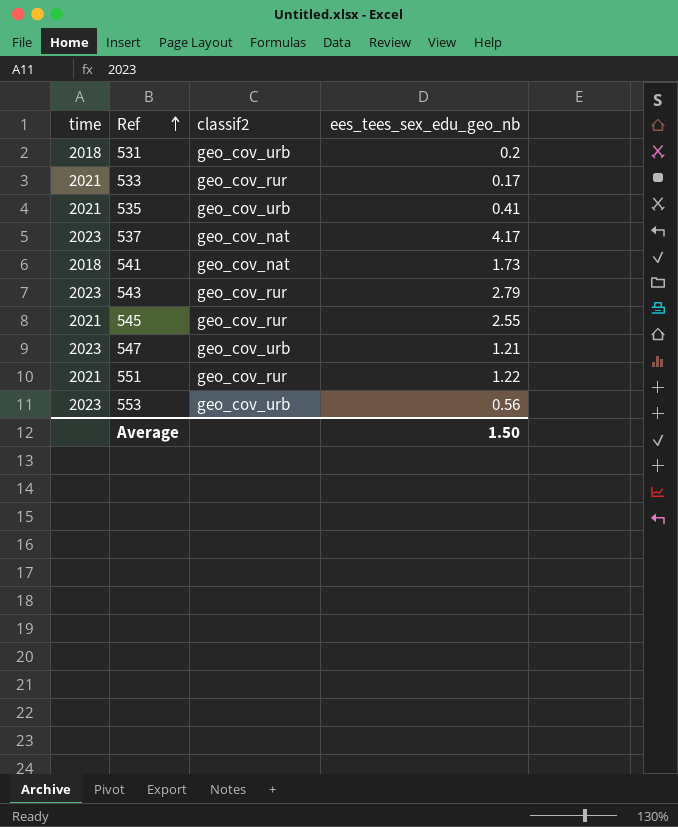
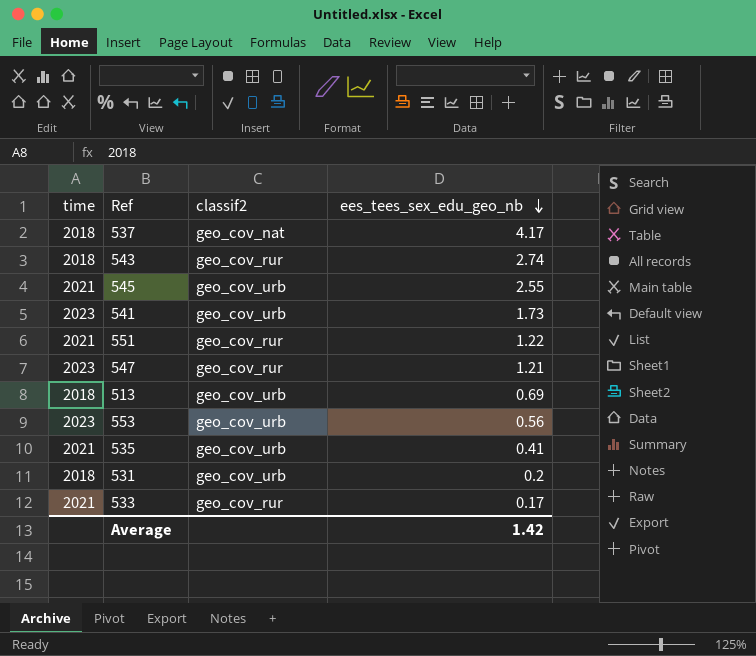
row order: Ref ascending -> ees_tees_sex_edu_geo_nb descending
537 | time: 2023 -> 2018
543 | time: 2023 -> 2018
543 | ees_tees_sex_edu_geo_nb: 2.79 -> 2.74
545 | classif2: geo_cov_rur -> geo_cov_urb
541 | time: 2018 -> 2023
541 | classif2: geo_cov_nat -> geo_cov_urb
547 | classif2: geo_cov_urb -> geo_cov_rur
row 513: none -> 2018 | geo_cov_urb | 0.69
Average | ees_tees_sex_edu_geo_nb: 1.50 -> 1.42

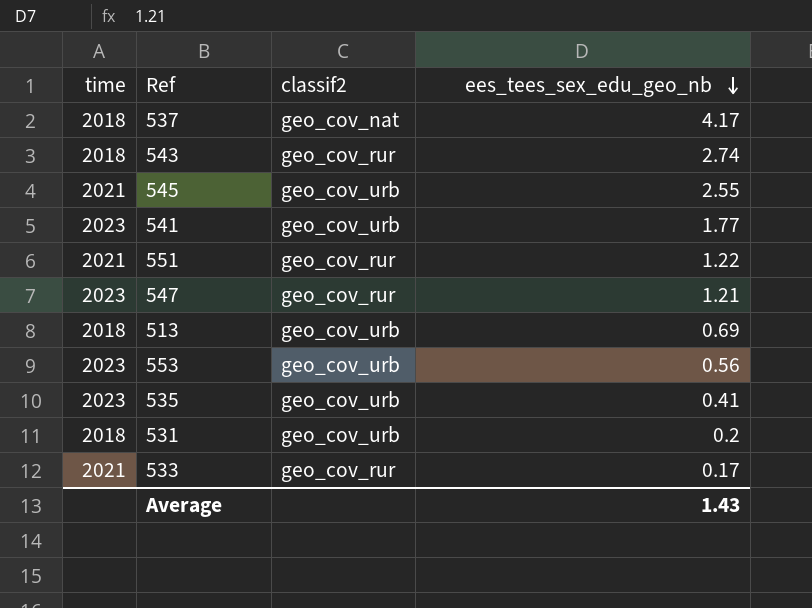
541 | ees_tees_sex_edu_geo_nb: 1.73 -> 1.77
535 | time: 2021 -> 2023
Average | ees_tees_sex_edu_geo_nb: 1.42 -> 1.43

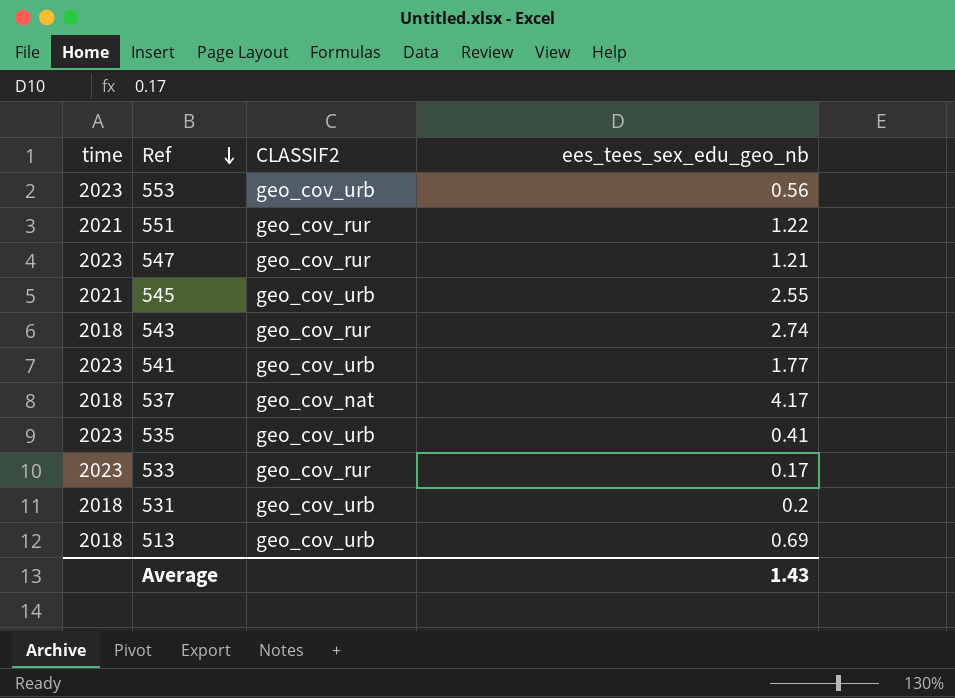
row order: ees_tees_sex_edu_geo_nb descending -> Ref descending
column name: classif2 -> CLASSIF2
533 | time: 2021 -> 2023

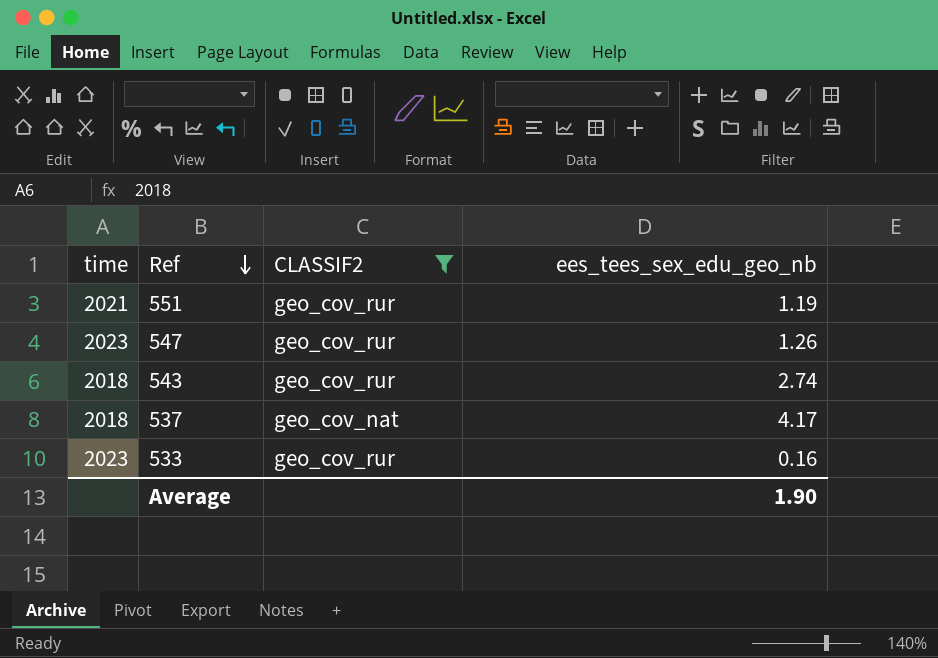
filter: none -> CLASSIF2 != geo_cov_urb
551 | ees_tees_sex_edu_geo_nb: 1.22 -> 1.19
547 | ees_tees_sex_edu_geo_nb: 1.21 -> 1.26
533 | ees_tees_sex_edu_geo_nb: 0.17 -> 0.16
Average | ees_tees_sex_edu_geo_nb: 1.43 -> 1.90

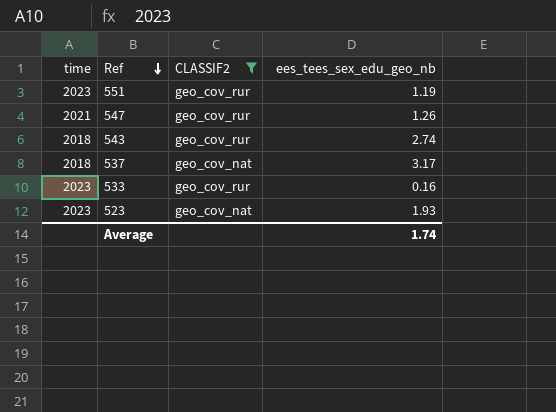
551 | time: 2021 -> 2023
547 | time: 2023 -> 2021
537 | ees_tees_sex_edu_geo_nb: 4.17 -> 3.17
row 523: none -> 2023 | geo_cov_nat | 1.93
Average | ees_tees_sex_edu_geo_nb: 1.90 -> 1.74

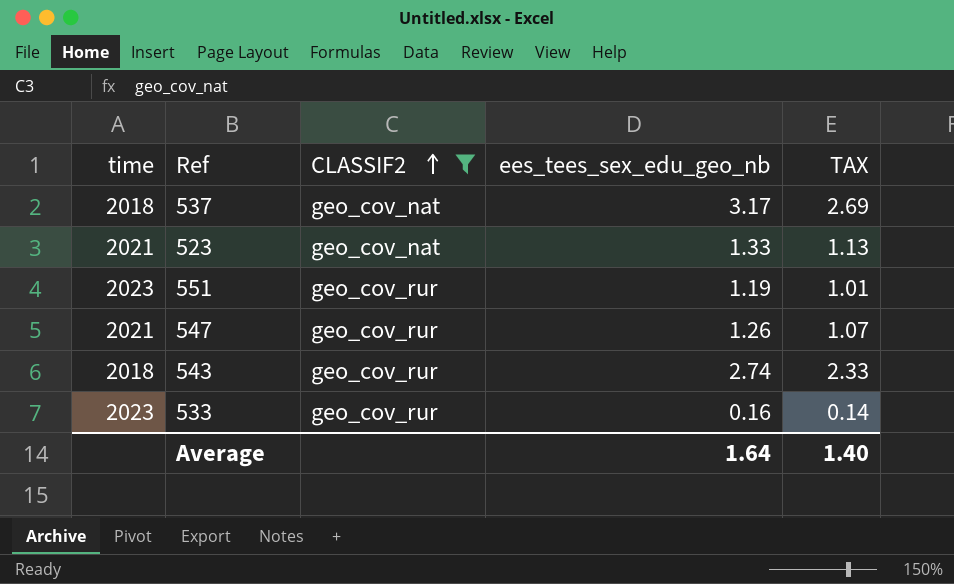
row order: Ref descending -> CLASSIF2 ascending
column TAX | formula: none -> [ees_tees_sex_edu_geo_nb] * 0.85
523 | time: 2023 -> 2021
523 | ees_tees_sex_edu_geo_nb: 1.93 -> 1.33
Average | ees_tees_sex_edu_geo_nb: 1.74 -> 1.64

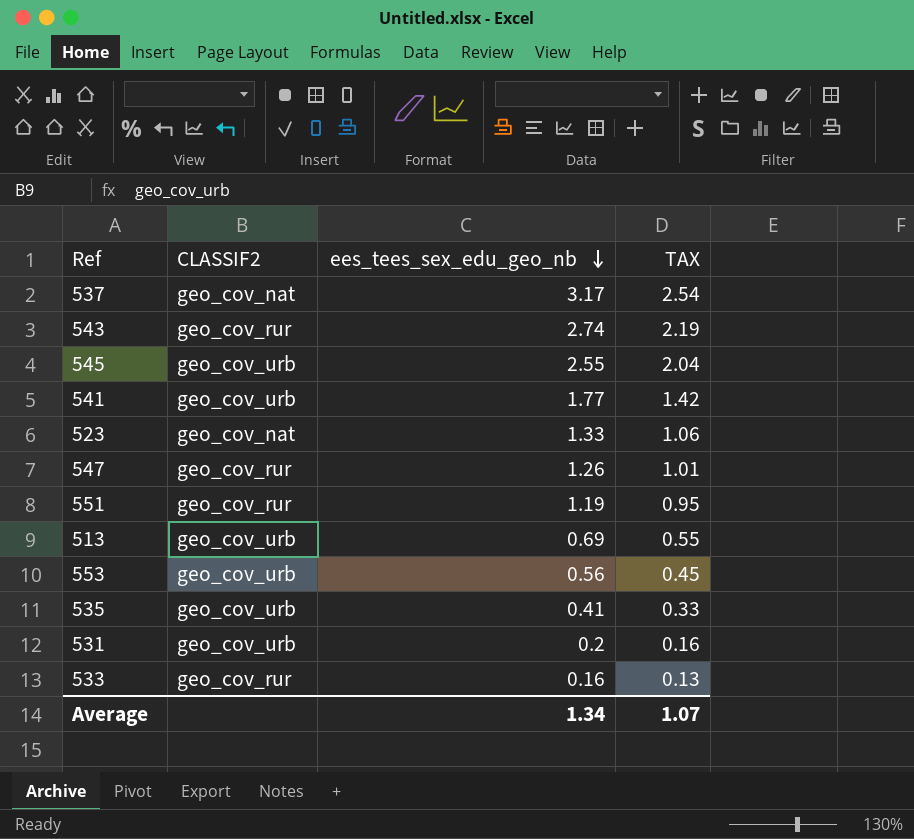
filter: CLASSIF2 != geo_cov_urb -> none
row order: CLASSIF2 ascending -> ees_tees_sex_edu_geo_nb descending
column time | position: 1 -> none
column TAX | formula: [ees_tees_sex_edu_geo_nb] * 0.85 -> [ees_tees_sex_edu_geo_nb] * 0.8
Average | ees_tees_sex_edu_geo_nb: 1.64 -> 1.34
Average | TAX: 1.40 -> 1.07

